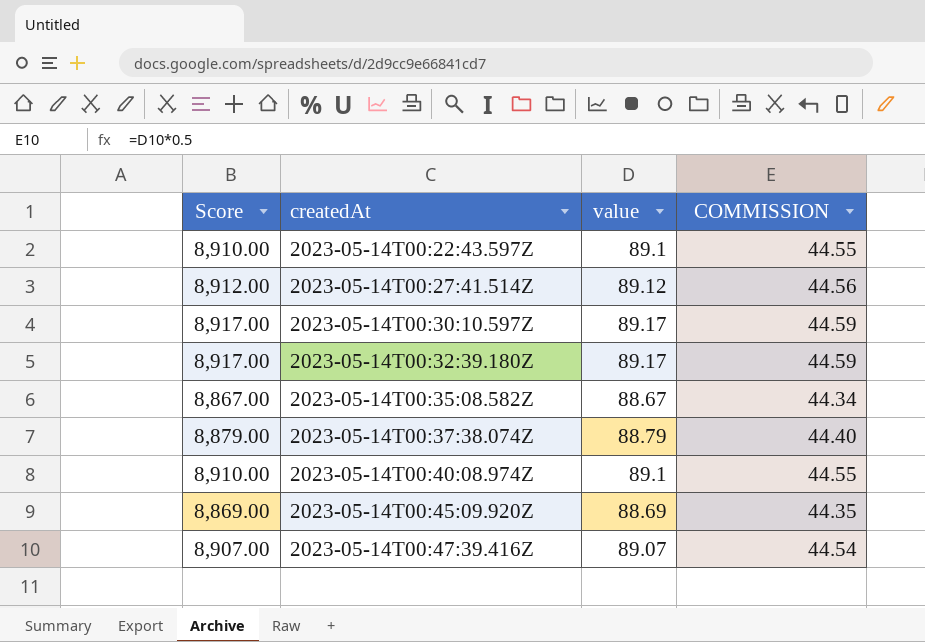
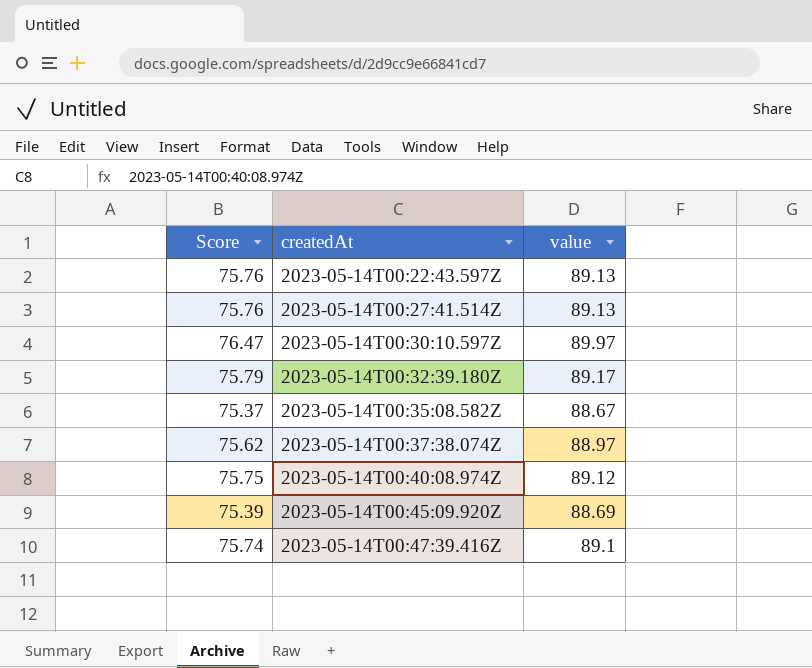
column COMMISSION | formula: [value] * 0.5 -> none
column Score | formula: [value] * 100 -> [value] * 0.85
2023-05-14T00:22:43.597Z | value: 89.1 -> 89.13
2023-05-14T00:27:41.514Z | value: 89.12 -> 89.13
2023-05-14T00:30:10.597Z | value: 89.17 -> 89.97
2023-05-14T00:37:38.074Z | value: 88.79 -> 88.97
2023-05-14T00:40:08.974Z | value: 89.1 -> 89.12
2023-05-14T00:47:39.416Z | value: 89.07 -> 89.1

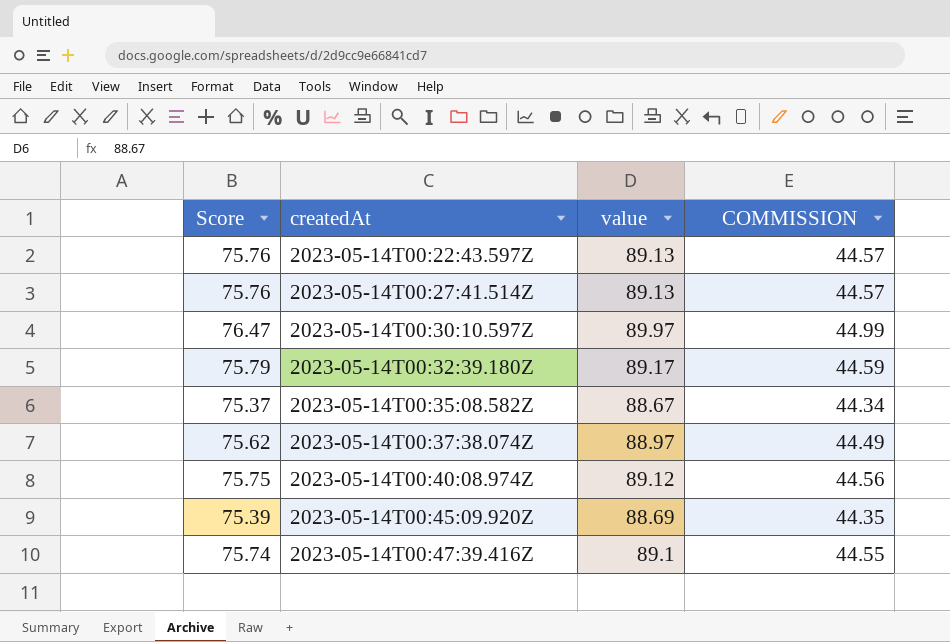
column COMMISSION | formula: none -> [value] * 0.5

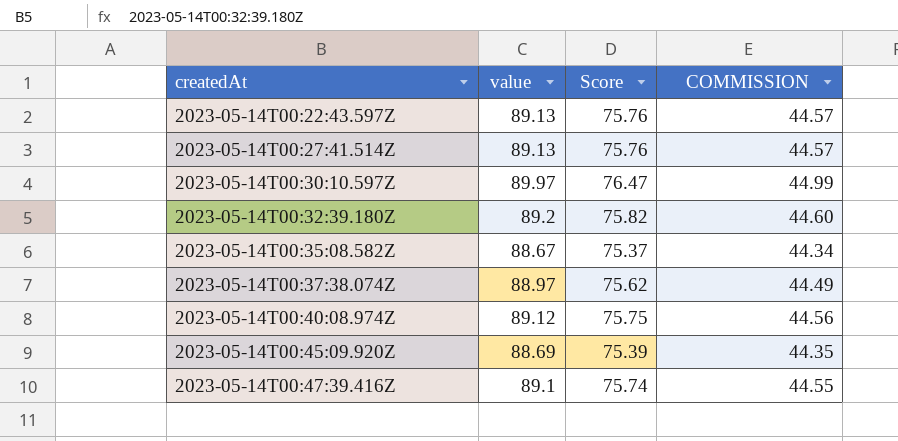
column Score | position: 1 -> 3
2023-05-14T00:32:39.180Z | value: 89.17 -> 89.2
2023-05-14T00:32:39.180Z | Score: 75.79 -> 75.82
2023-05-14T00:32:39.180Z | COMMISSION: 44.59 -> 44.60

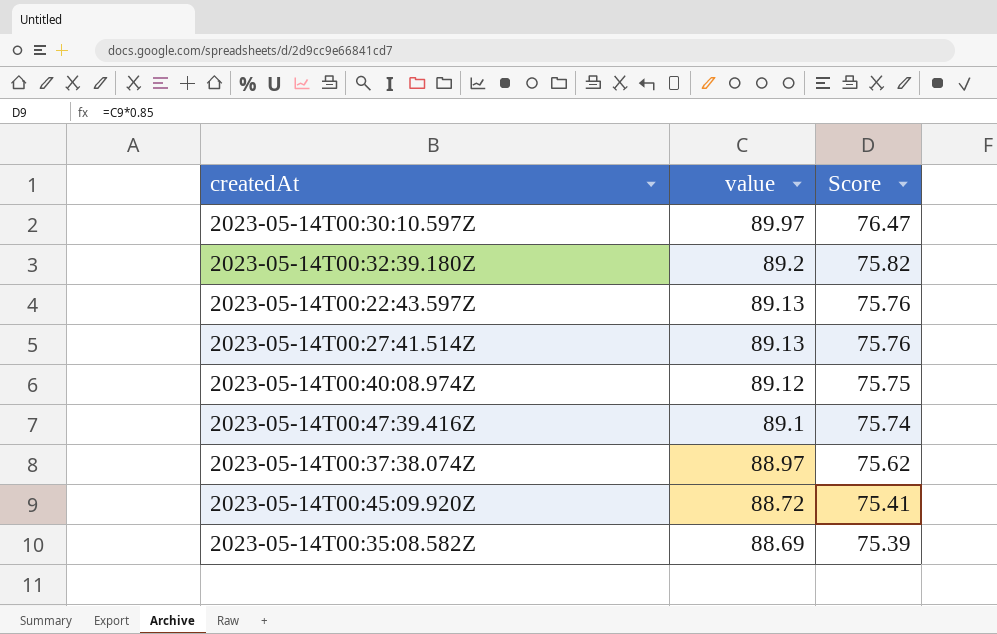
row order: createdAt ascending -> value descending
column COMMISSION | formula: [value] * 0.5 -> none
2023-05-14T00:45:09.920Z | value: 88.69 -> 88.72
2023-05-14T00:45:09.920Z | Score: 75.39 -> 75.41
2023-05-14T00:35:08.582Z | value: 88.67 -> 88.69
2023-05-14T00:35:08.582Z | Score: 75.37 -> 75.39

